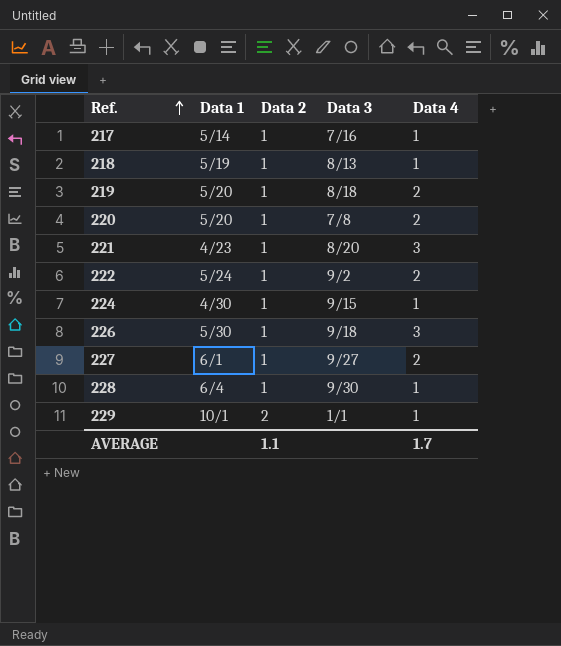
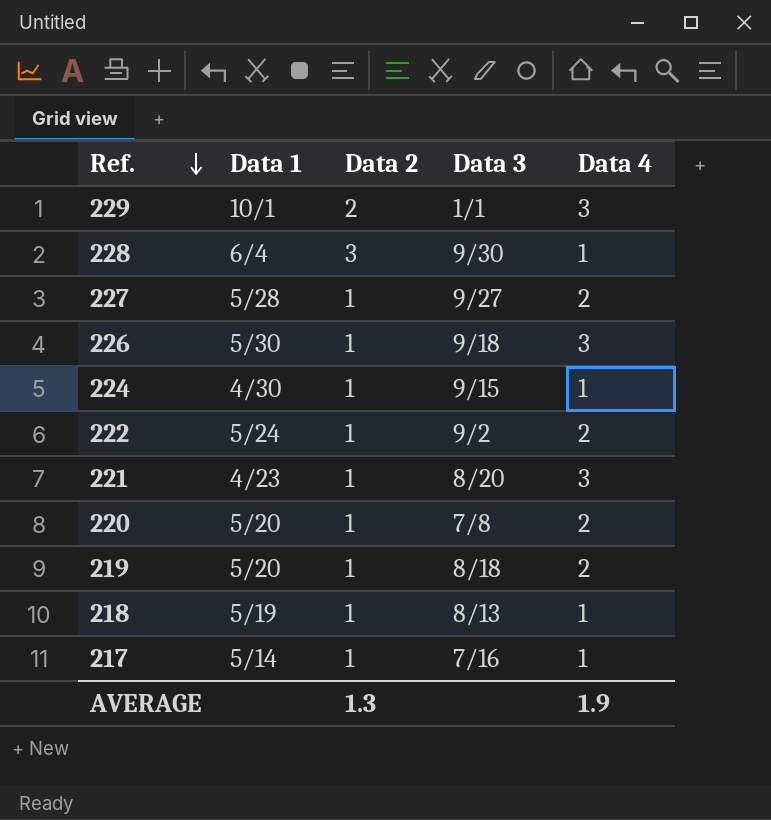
row order: Ref. ascending -> Ref. descending
229 | Data 4: 1 -> 3
228 | Data 2: 1 -> 3
227 | Data 1: 6/1 -> 5/28
AVERAGE | Data 2: 1.1 -> 1.3
AVERAGE | Data 4: 1.7 -> 1.9

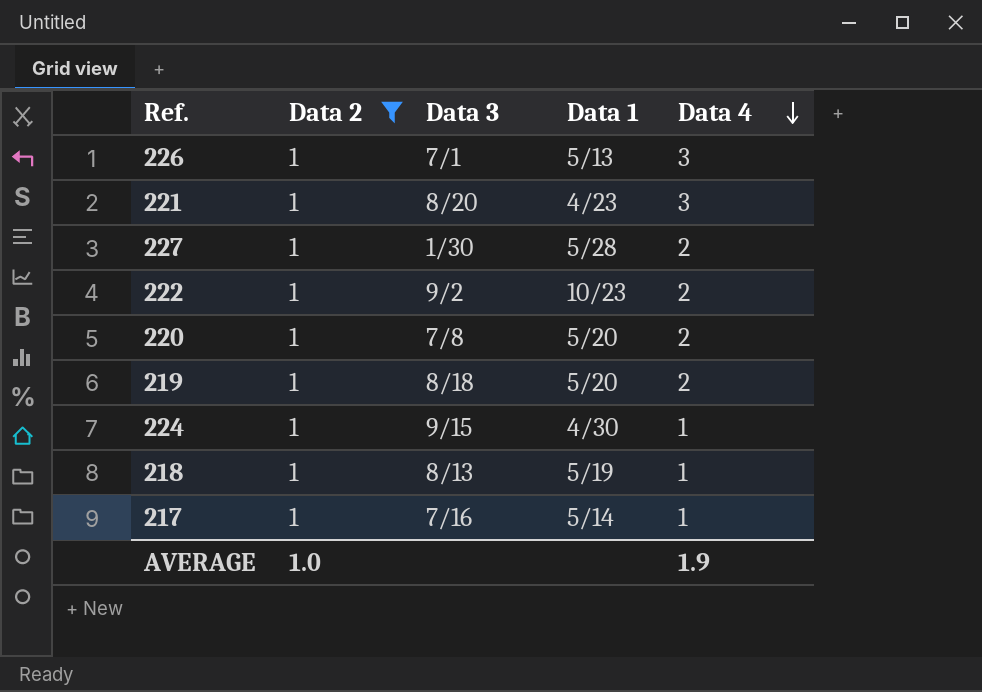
filter: none -> Data 2 = 1
row order: Ref. descending -> Data 4 descending
column Data 1 | position: 2 -> 4
226 | Data 3: 9/18 -> 7/1
226 | Data 1: 5/30 -> 5/13
227 | Data 3: 9/27 -> 1/30
222 | Data 1: 5/24 -> 10/23
AVERAGE | Data 2: 1.3 -> 1.0

